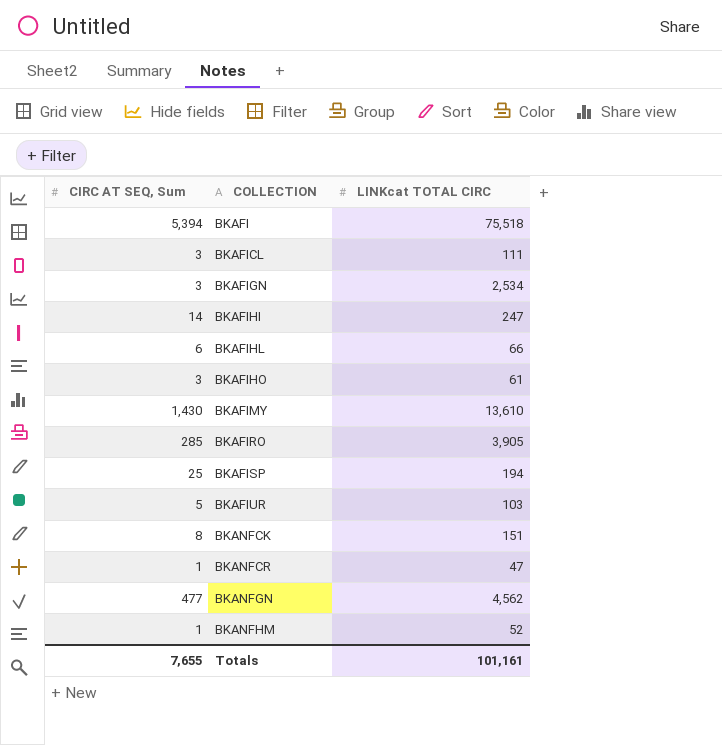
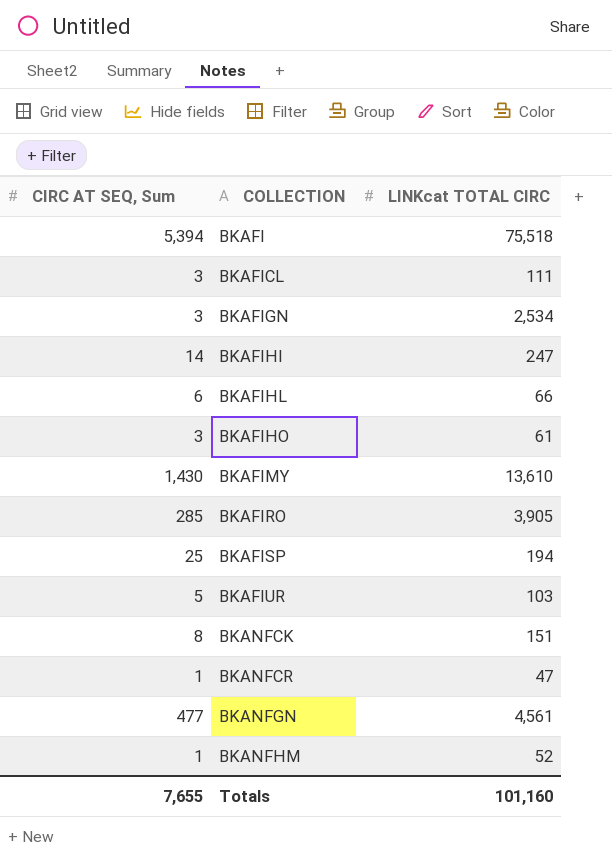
BKANFGN | LINKcat TOTAL CIRC: 4,562 -> 4,561
Totals | LINKcat TOTAL CIRC: 101,161 -> 101,160

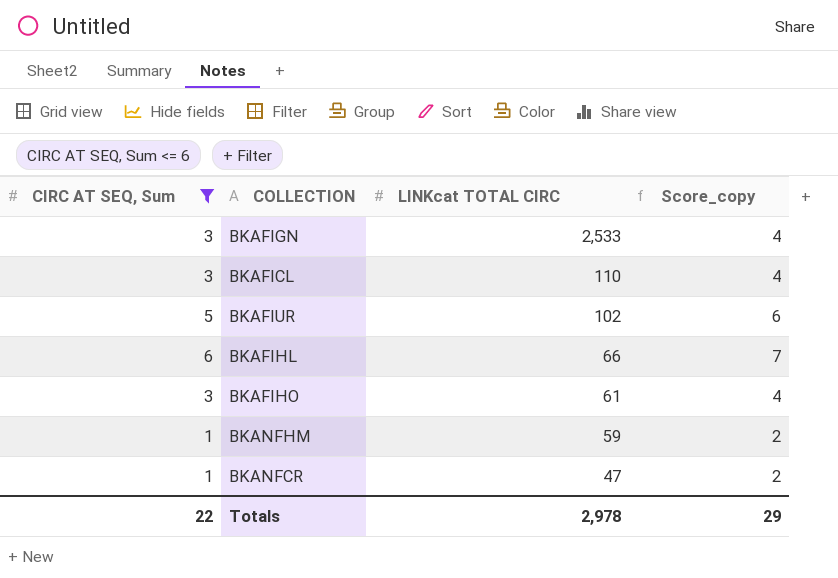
filter: none -> CIRC AT SEQ, Sum <= 6
row order: COLLECTION ascending -> LINKcat TOTAL CIRC descending
column Score_copy | formula: none -> [CIRC AT SEQ, Sum] + 1
BKAFIGN | LINKcat TOTAL CIRC: 2,534 -> 2,533
BKAFICL | LINKcat TOTAL CIRC: 111 -> 110
BKAFIUR | LINKcat TOTAL CIRC: 103 -> 102
BKANFHM | LINKcat TOTAL CIRC: 52 -> 59
Totals | CIRC AT SEQ, Sum: 7,655 -> 22
Totals | LINKcat TOTAL CIRC: 101,160 -> 2,978

